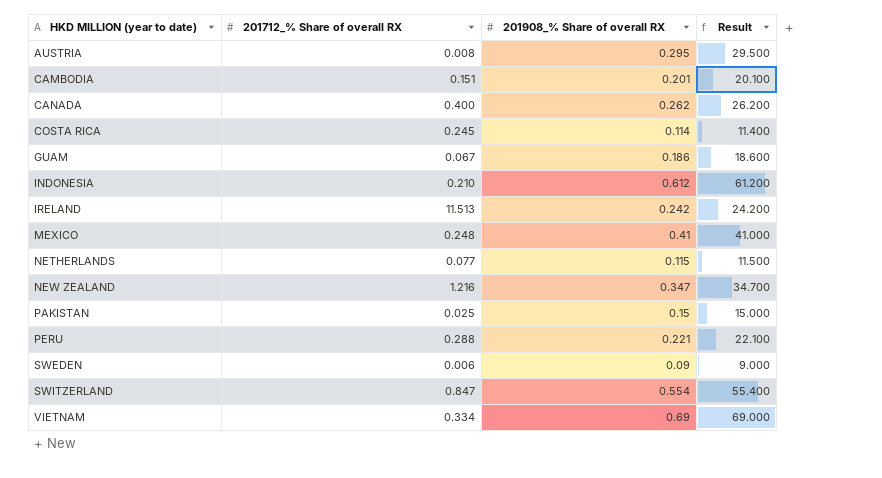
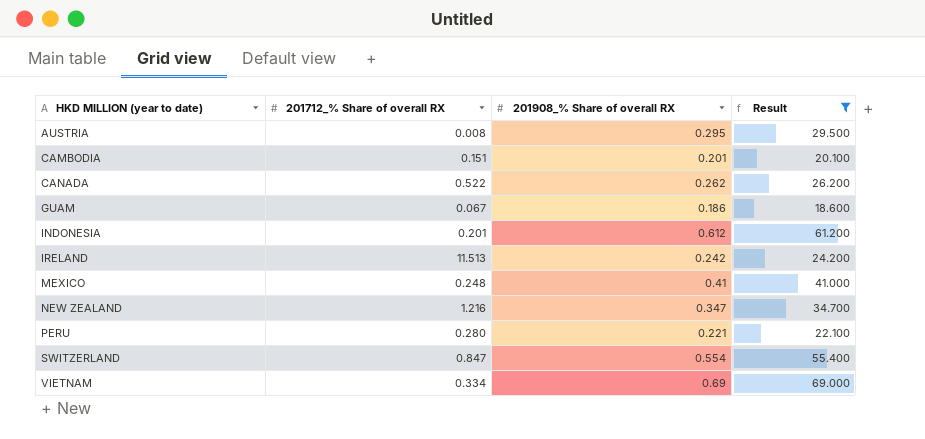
filter: none -> Result >= 18.600
CANADA | 201712_% Share of overall RX: 0.400 -> 0.522
INDONESIA | 201712_% Share of overall RX: 0.210 -> 0.201
PERU | 201712_% Share of overall RX: 0.288 -> 0.280

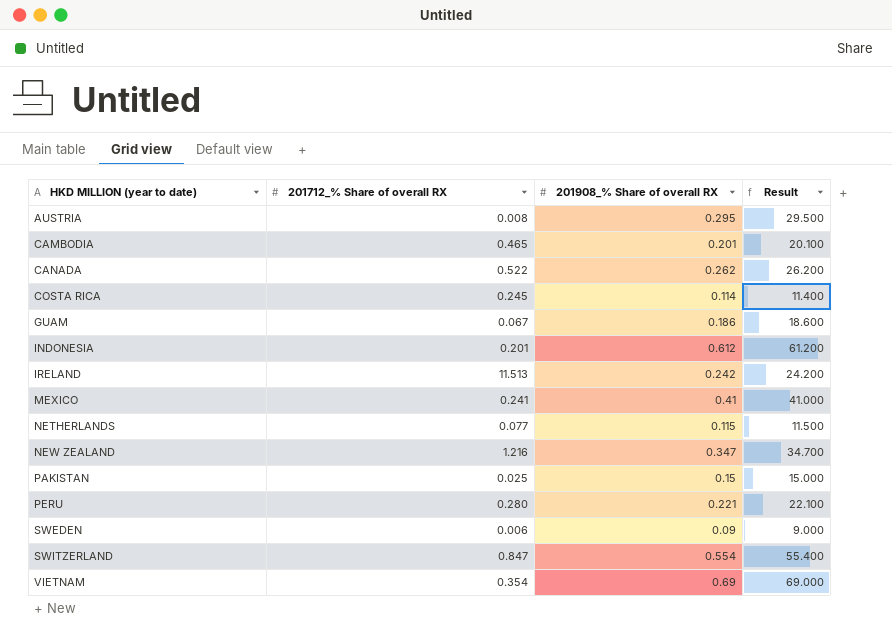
filter: Result >= 18.600 -> none
CAMBODIA | 201712_% Share of overall RX: 0.151 -> 0.465
MEXICO | 201712_% Share of overall RX: 0.248 -> 0.241
VIETNAM | 201712_% Share of overall RX: 0.334 -> 0.354

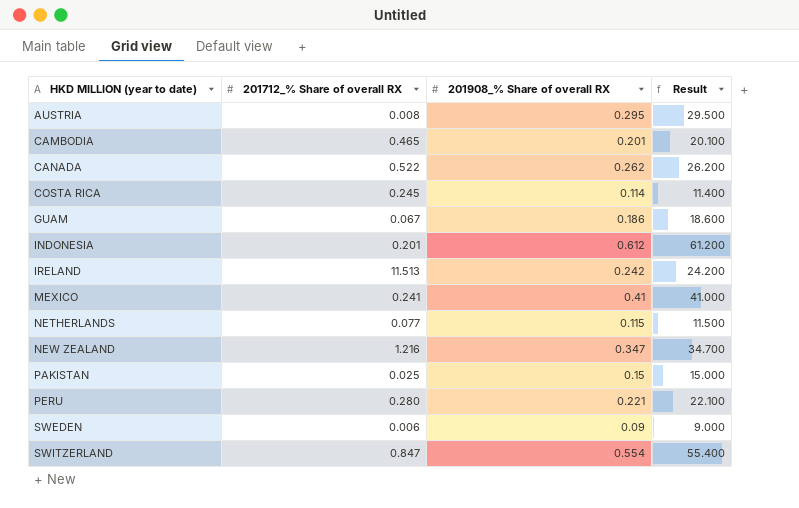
row VIETNAM: 0.354 | 0.69 | 69.000 -> none

